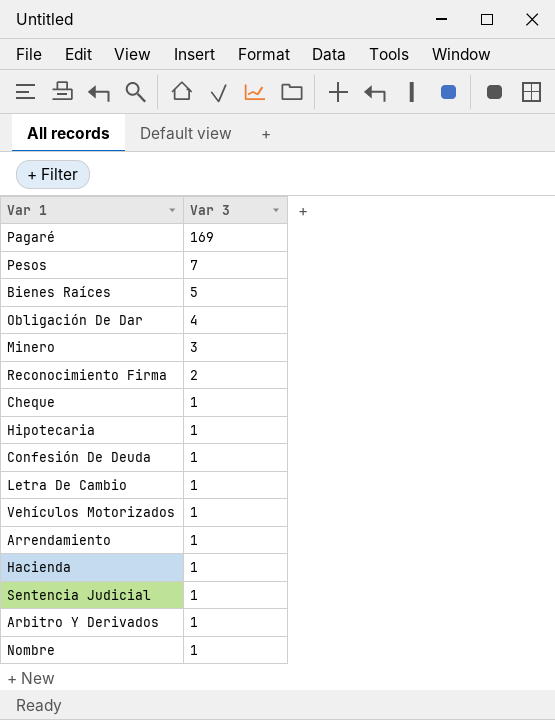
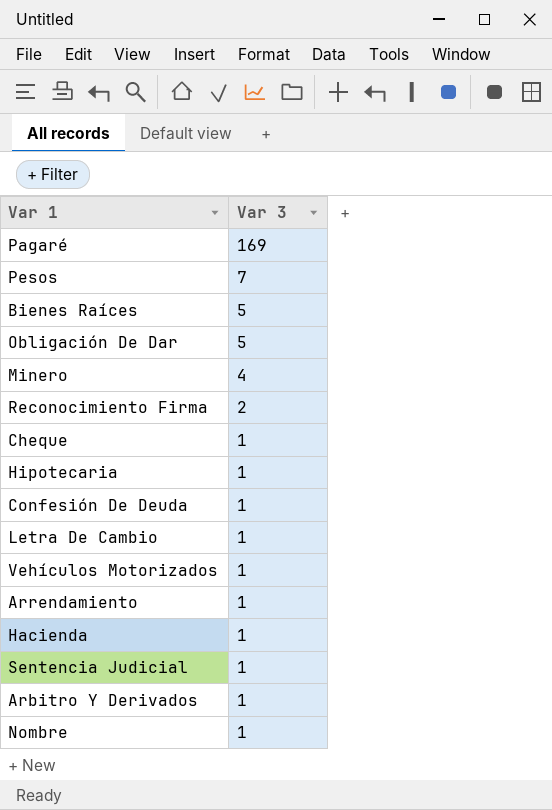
Obligación De Dar | Var 3: 4 -> 5
Minero | Var 3: 3 -> 4

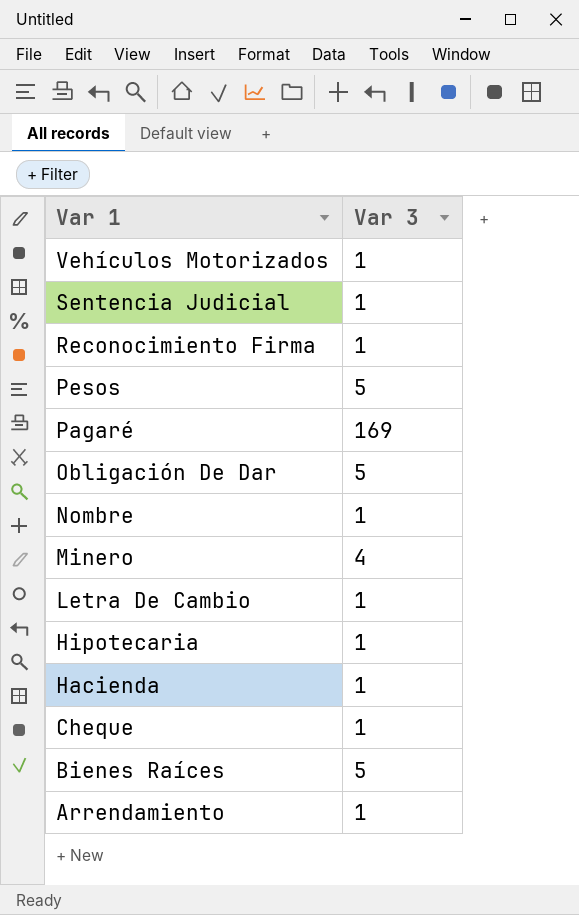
row order: Var 3 descending -> Var 1 descending
row Confesión De Deuda: 1 -> none
row Arbitro Y Derivados: 1 -> none
Reconocimiento Firma | Var 3: 2 -> 1
Pesos | Var 3: 7 -> 5

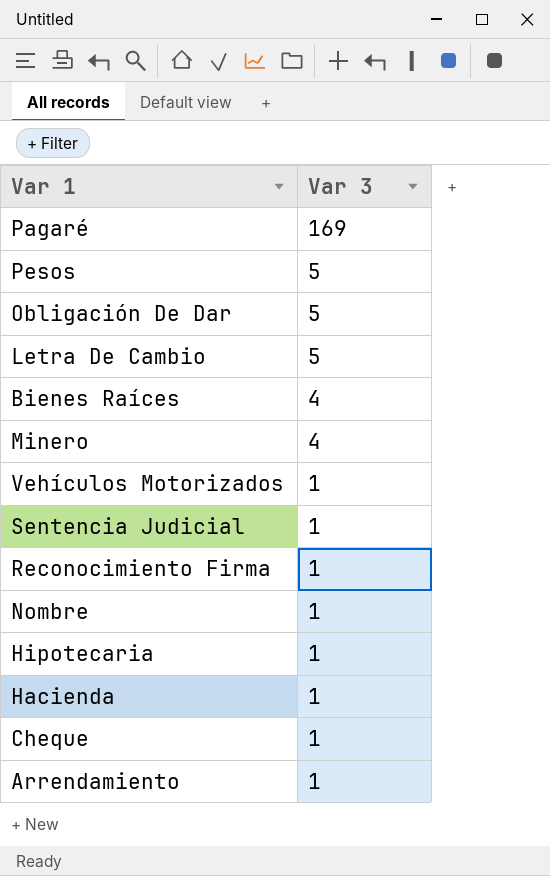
row order: Var 1 descending -> Var 3 descending
Letra De Cambio | Var 3: 1 -> 5
Bienes Raíces | Var 3: 5 -> 4

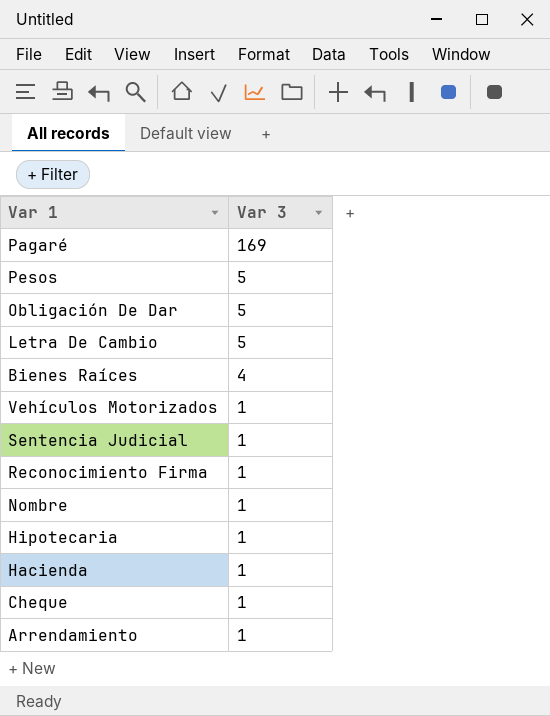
row Minero: 4 -> none

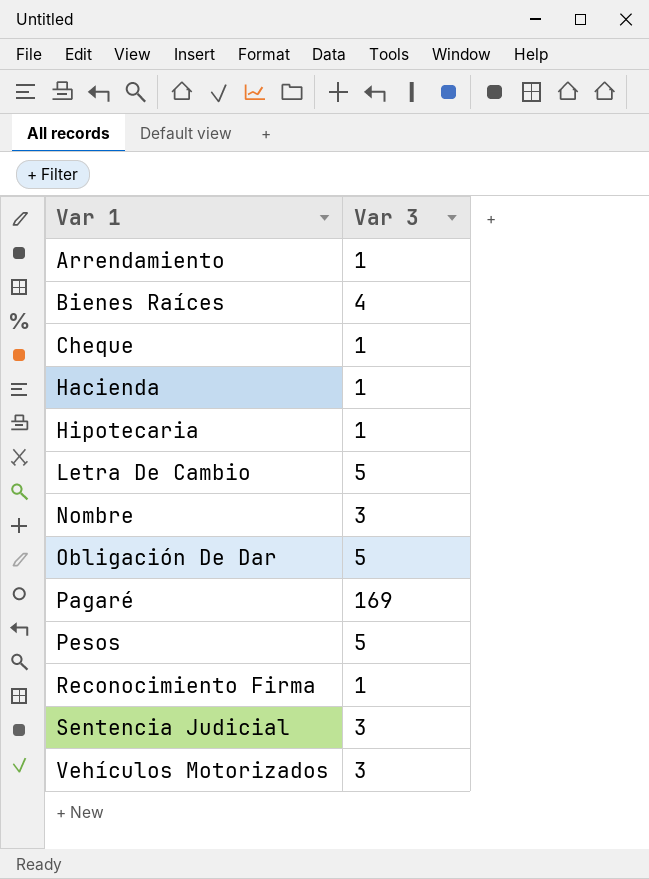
row order: Var 3 descending -> Var 1 ascending
Nombre | Var 3: 1 -> 3
Sentencia Judicial | Var 3: 1 -> 3
Vehículos Motorizados | Var 3: 1 -> 3

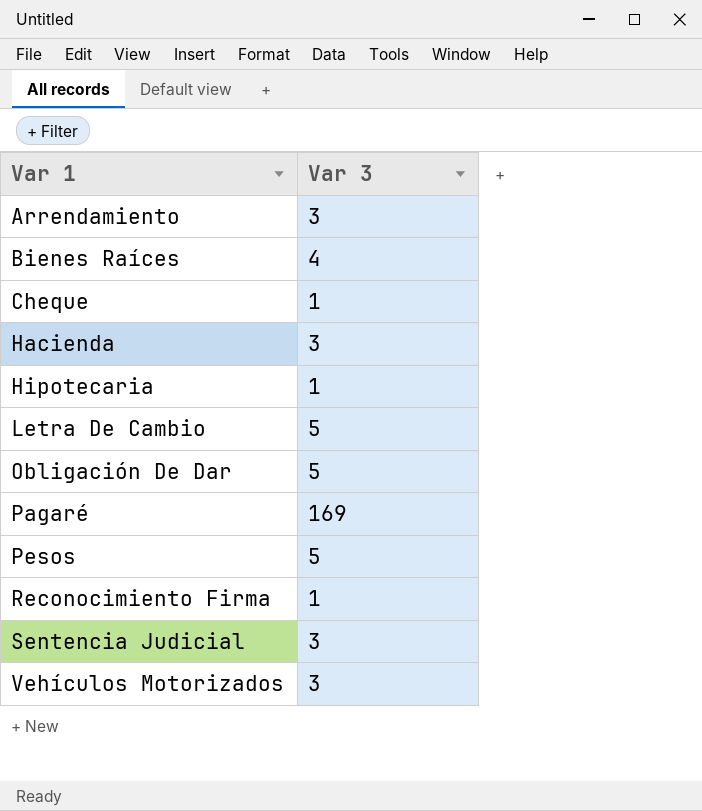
row Nombre: 3 -> none
Arrendamiento | Var 3: 1 -> 3
Hacienda | Var 3: 1 -> 3

